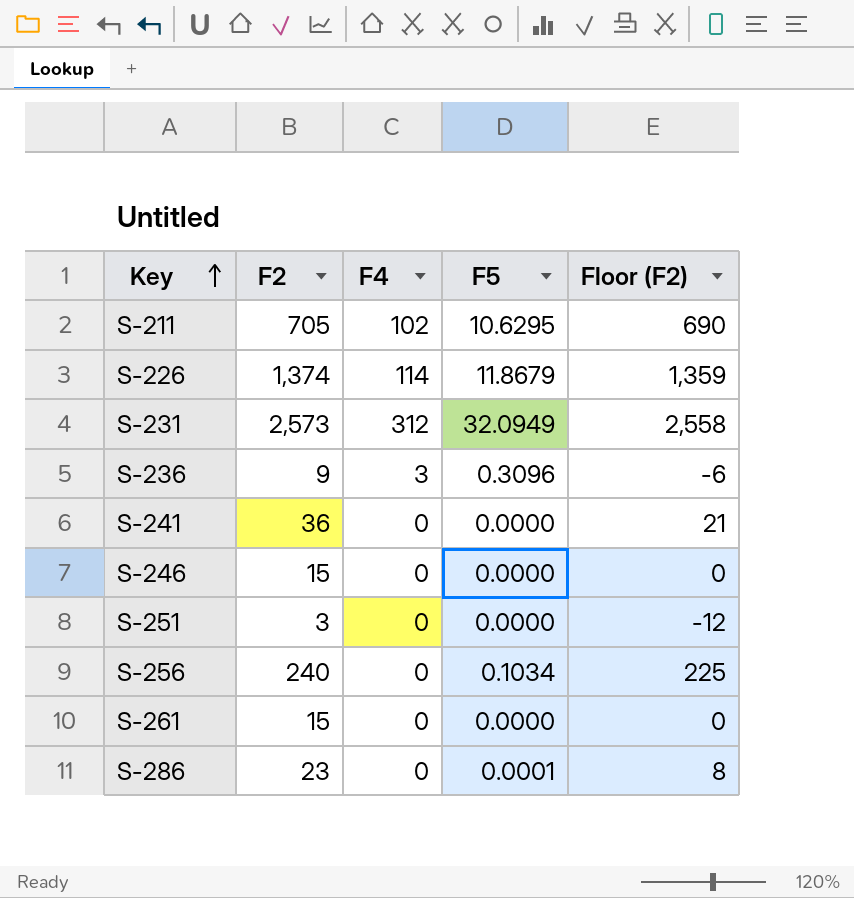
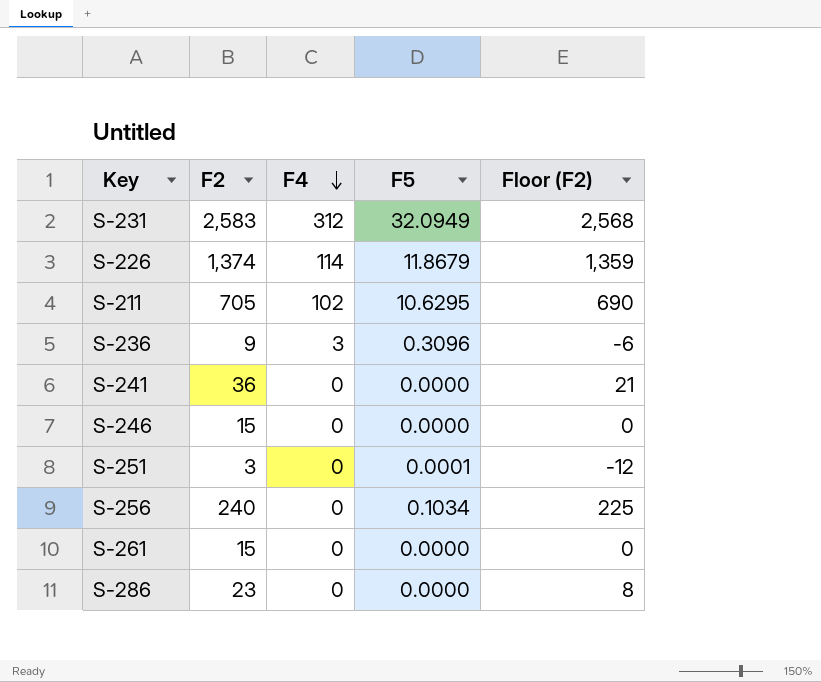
row order: Key ascending -> F4 descending
S-231 | F2: 2,573 -> 2,583
S-231 | Floor (F2): 2,558 -> 2,568
S-251 | F5: 0.0000 -> 0.0001
S-286 | F5: 0.0001 -> 0.0000

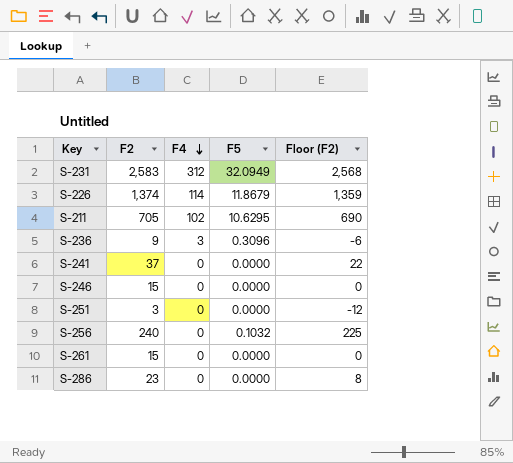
S-241 | F2: 36 -> 37
S-241 | Floor (F2): 21 -> 22
S-251 | F5: 0.0001 -> 0.0000
S-256 | F5: 0.1034 -> 0.1032

